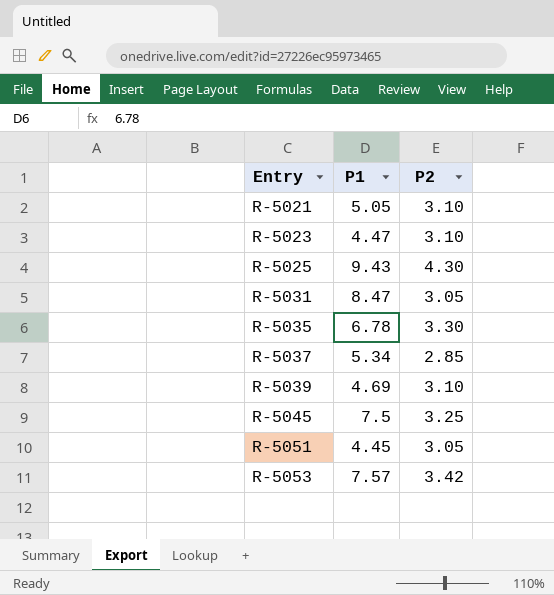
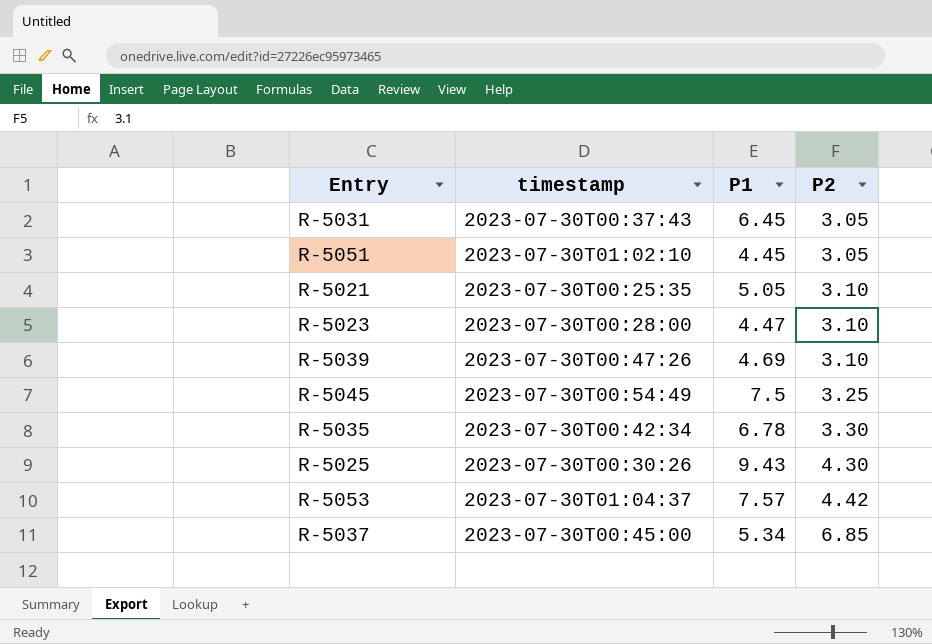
row order: Entry ascending -> P2 ascending
column timestamp | position: none -> 2
R-5031 | P1: 8.47 -> 6.45
R-5053 | P2: 3.42 -> 4.42
R-5037 | P2: 2.85 -> 6.85

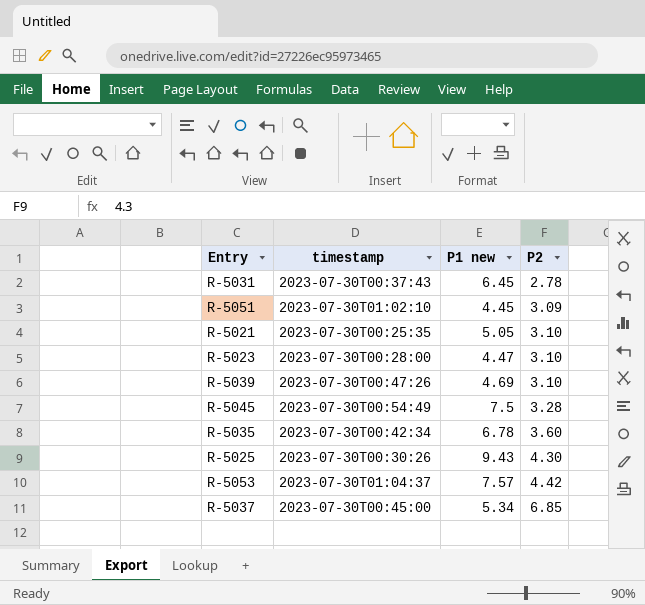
column name: P1 -> P1 new
R-5031 | P2: 3.05 -> 2.78
R-5051 | P2: 3.05 -> 3.09
R-5045 | P2: 3.25 -> 3.28
R-5035 | P2: 3.30 -> 3.60

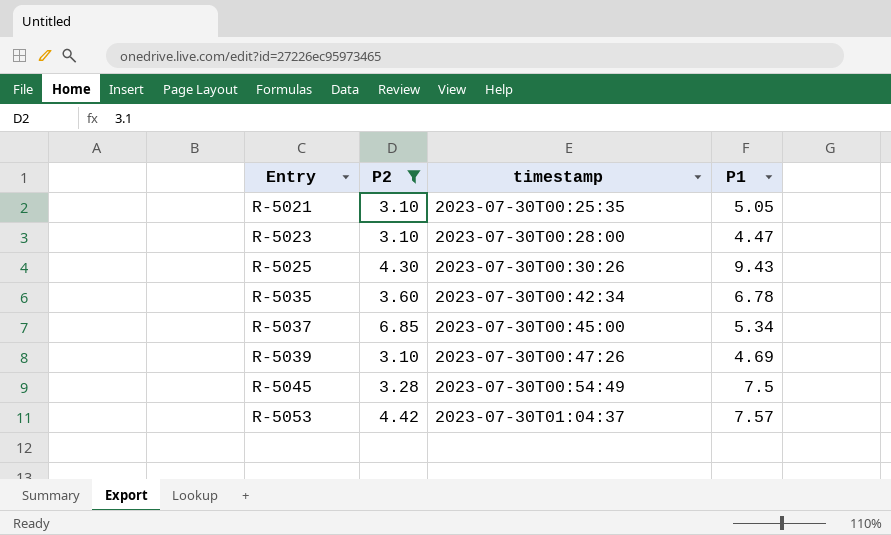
filter: none -> P2 >= 3.10
row order: P2 ascending -> Entry ascending
column P2 | position: 4 -> 2
column name: P1 new -> P1

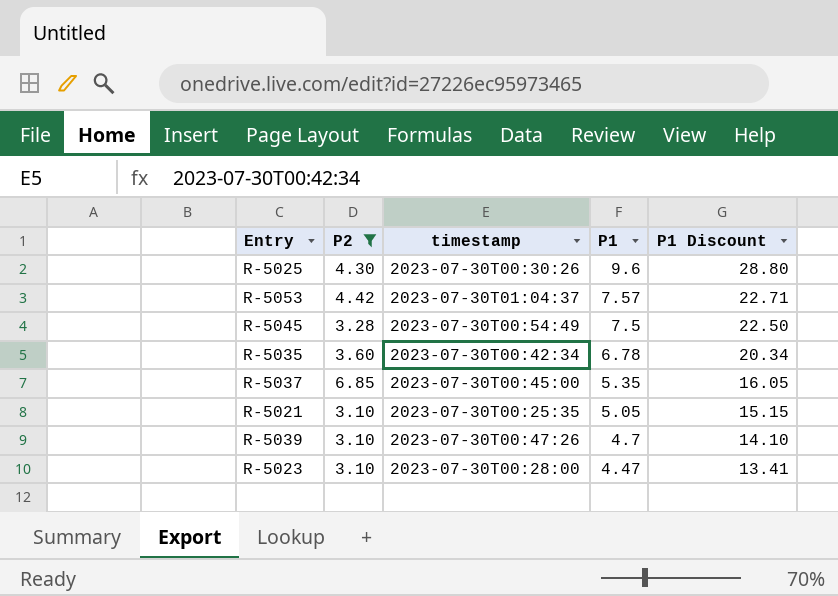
row order: Entry ascending -> P1 descending
column P1 Discount | formula: none -> [P1] * 3
R-5025 | P1: 9.43 -> 9.6
R-5037 | P1: 5.34 -> 5.35
R-5039 | P1: 4.69 -> 4.7

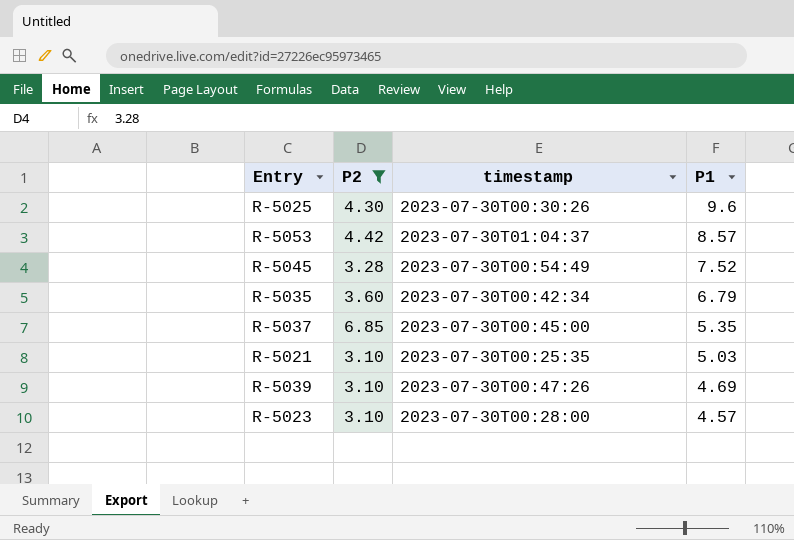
column P1 Discount | formula: [P1] * 3 -> none
R-5053 | P1: 7.57 -> 8.57
R-5045 | P1: 7.5 -> 7.52
R-5035 | P1: 6.78 -> 6.79
R-5021 | P1: 5.05 -> 5.03
R-5039 | P1: 4.7 -> 4.69
R-5023 | P1: 4.47 -> 4.57

